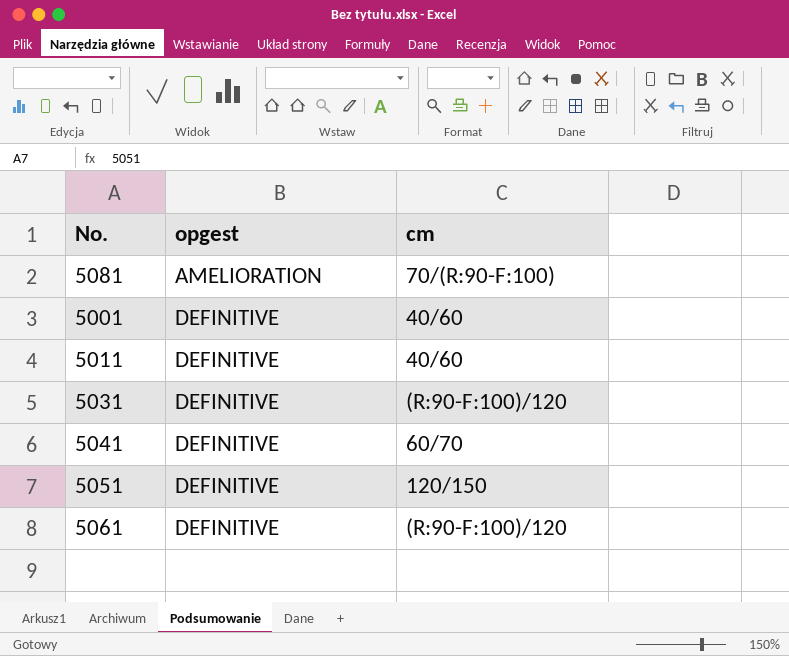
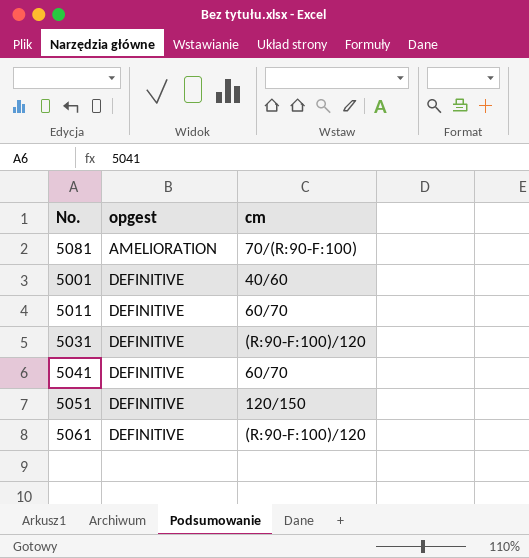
5011 | cm: 40/60 -> 60/70

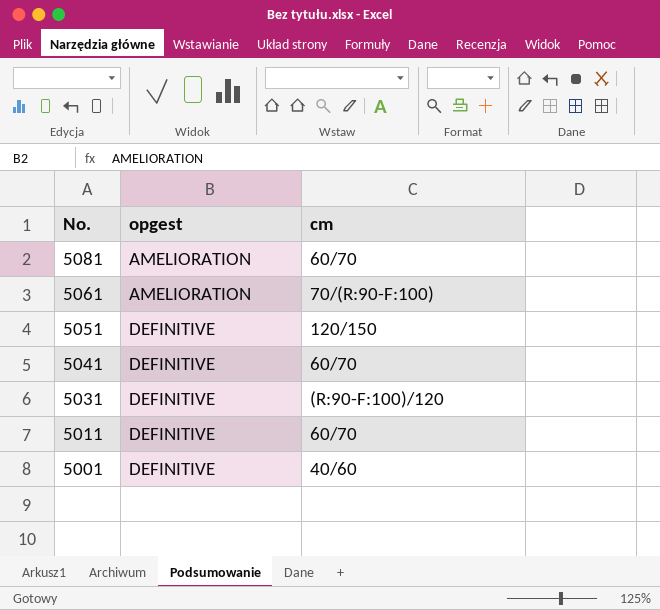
row order: opgest ascending -> No. descending
5081 | cm: 70/(R:90-F:100) -> 60/70
5061 | opgest: DEFINITIVE -> AMELIORATION
5061 | cm: (R:90-F:100)/120 -> 70/(R:90-F:100)

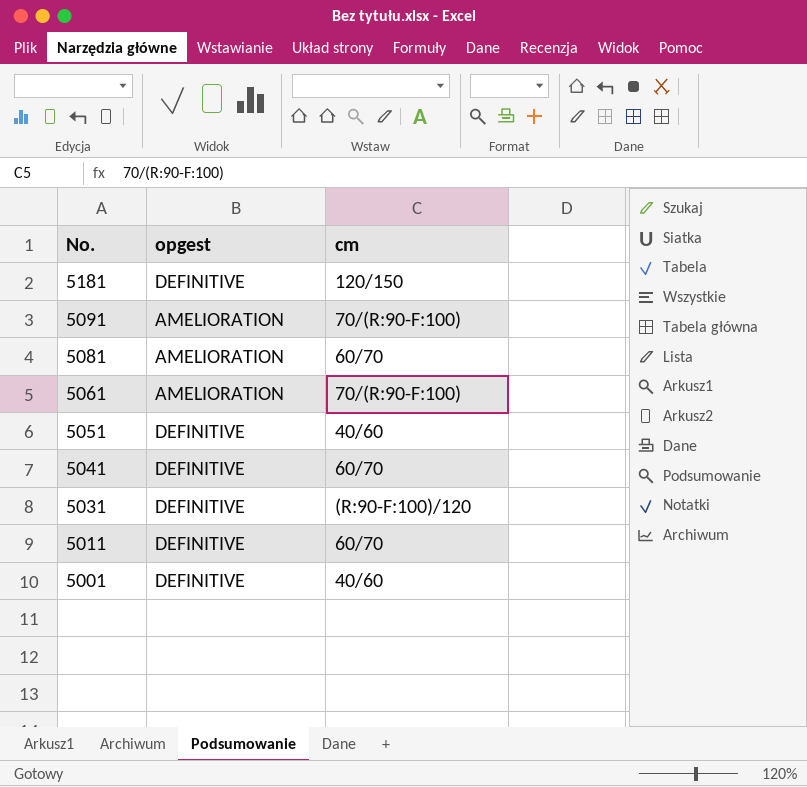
row 5181: none -> DEFINITIVE | 120/150
row 5091: none -> AMELIORATION | 70/(R:90-F:100)
5051 | cm: 120/150 -> 40/60

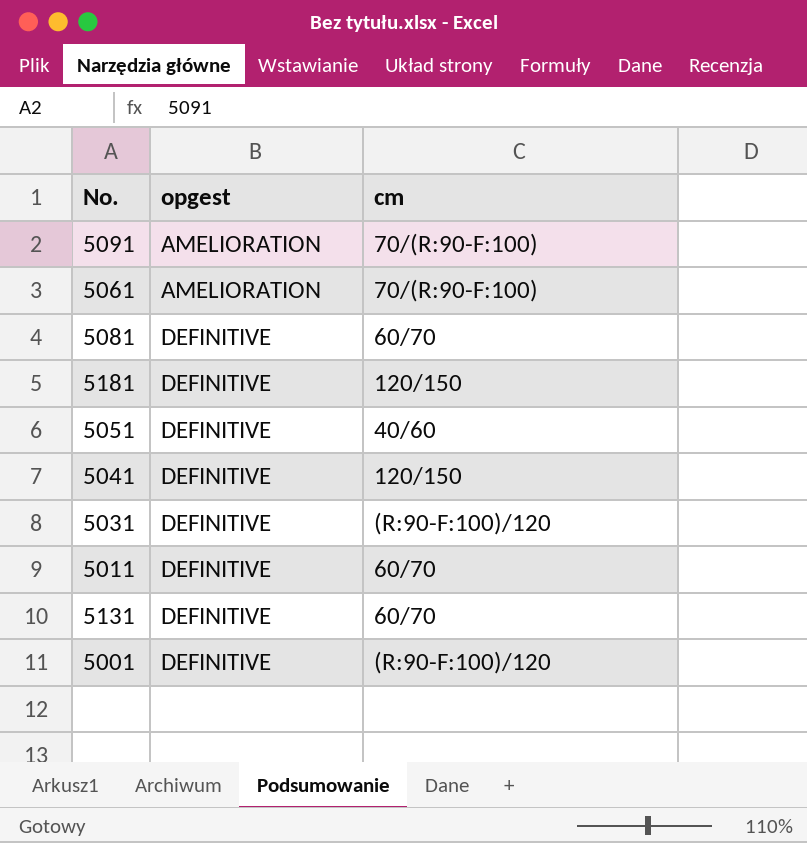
row order: No. descending -> opgest ascending
5081 | opgest: AMELIORATION -> DEFINITIVE
5041 | cm: 60/70 -> 120/150
row 5131: none -> DEFINITIVE | 60/70
5001 | cm: 40/60 -> (R:90-F:100)/120

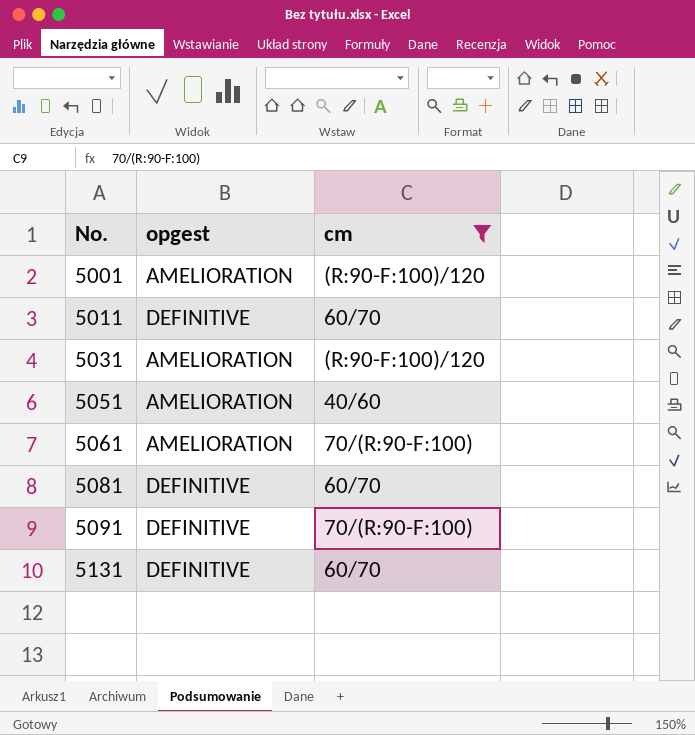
filter: none -> cm != 120/150
row order: opgest ascending -> No. ascending
5001 | opgest: DEFINITIVE -> AMELIORATION
5031 | opgest: DEFINITIVE -> AMELIORATION
5051 | opgest: DEFINITIVE -> AMELIORATION
5091 | opgest: AMELIORATION -> DEFINITIVE

